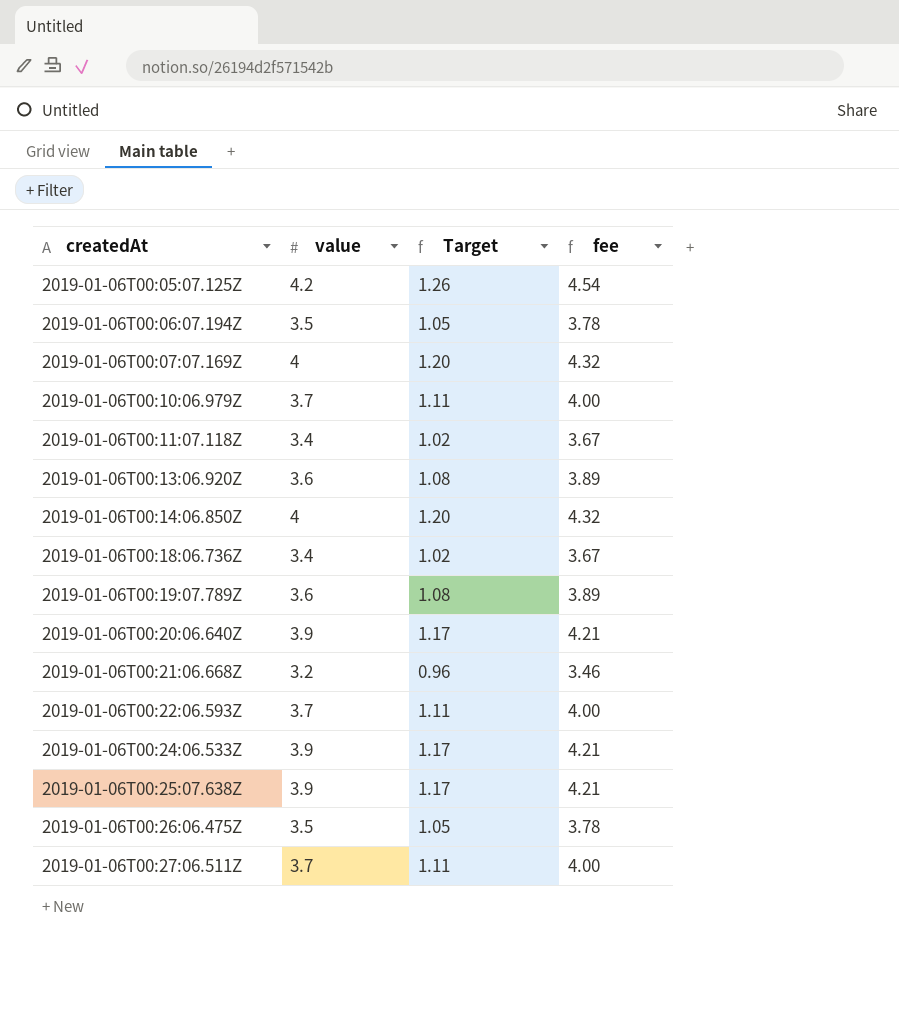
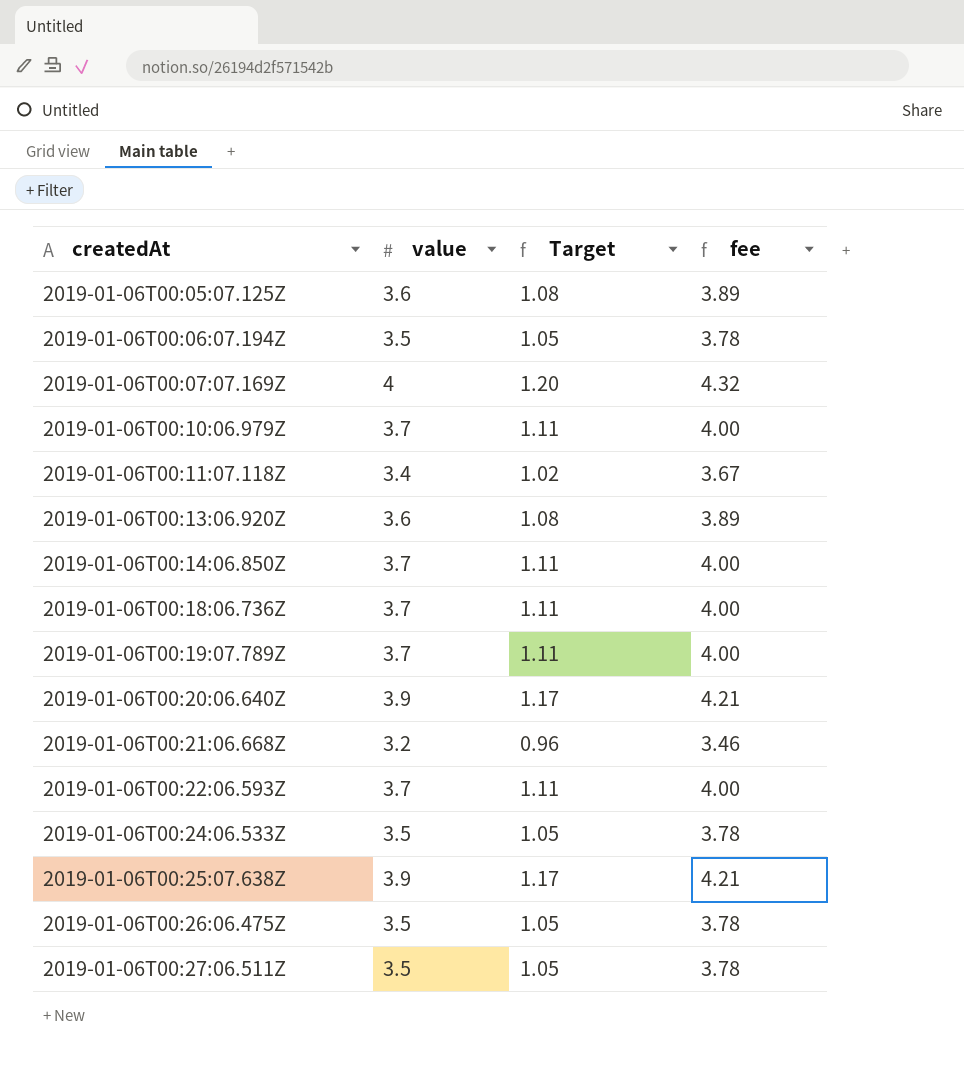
2019-01-06T00:05:07.125Z | value: 4.2 -> 3.6
2019-01-06T00:05:07.125Z | Target: 1.26 -> 1.08
2019-01-06T00:05:07.125Z | fee: 4.54 -> 3.89
2019-01-06T00:14:06.850Z | value: 4 -> 3.7
2019-01-06T00:14:06.850Z | Target: 1.20 -> 1.11
2019-01-06T00:14:06.850Z | fee: 4.32 -> 4.00
2019-01-06T00:18:06.736Z | value: 3.4 -> 3.7
2019-01-06T00:18:06.736Z | Target: 1.02 -> 1.11
2019-01-06T00:18:06.736Z | fee: 3.67 -> 4.00
2019-01-06T00:19:07.789Z | value: 3.6 -> 3.7
2019-01-06T00:19:07.789Z | Target: 1.08 -> 1.11
2019-01-06T00:19:07.789Z | fee: 3.89 -> 4.00
2019-01-06T00:24:06.533Z | value: 3.9 -> 3.5
2019-01-06T00:24:06.533Z | Target: 1.17 -> 1.05
2019-01-06T00:24:06.533Z | fee: 4.21 -> 3.78
2019-01-06T00:27:06.511Z | value: 3.7 -> 3.5
2019-01-06T00:27:06.511Z | Target: 1.11 -> 1.05
2019-01-06T00:27:06.511Z | fee: 4.00 -> 3.78

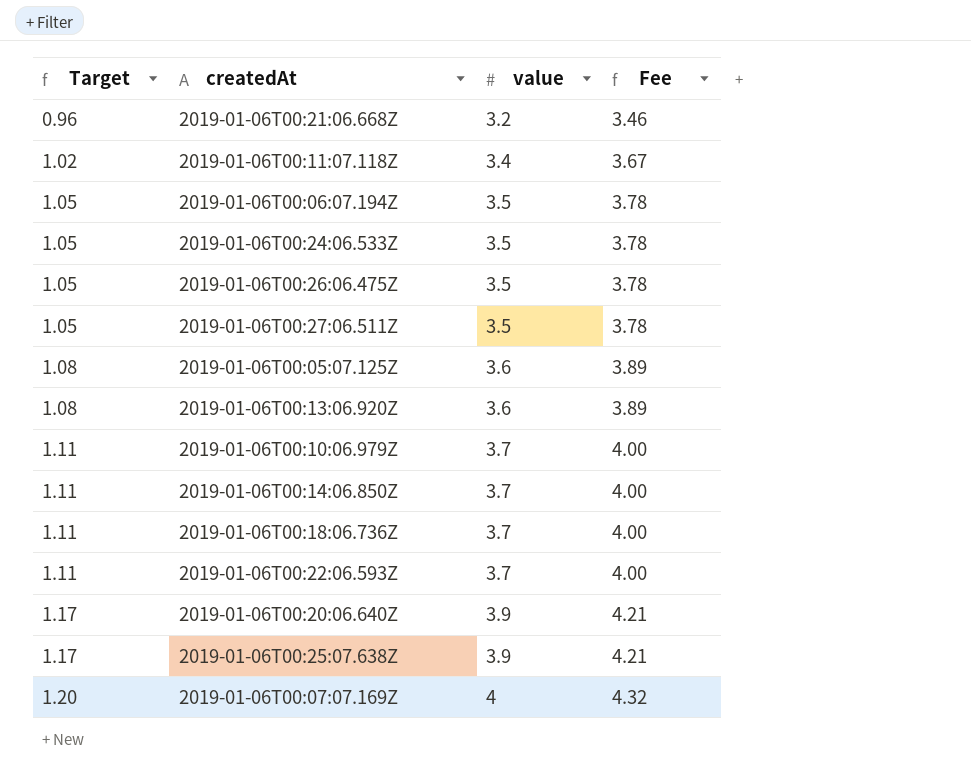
row order: createdAt ascending -> Target ascending
column Target | position: 3 -> 1
column name: fee -> Fee
row 2019-01-06T00:19:07.789Z: 3.7 | 1.11 | 4.00 -> none

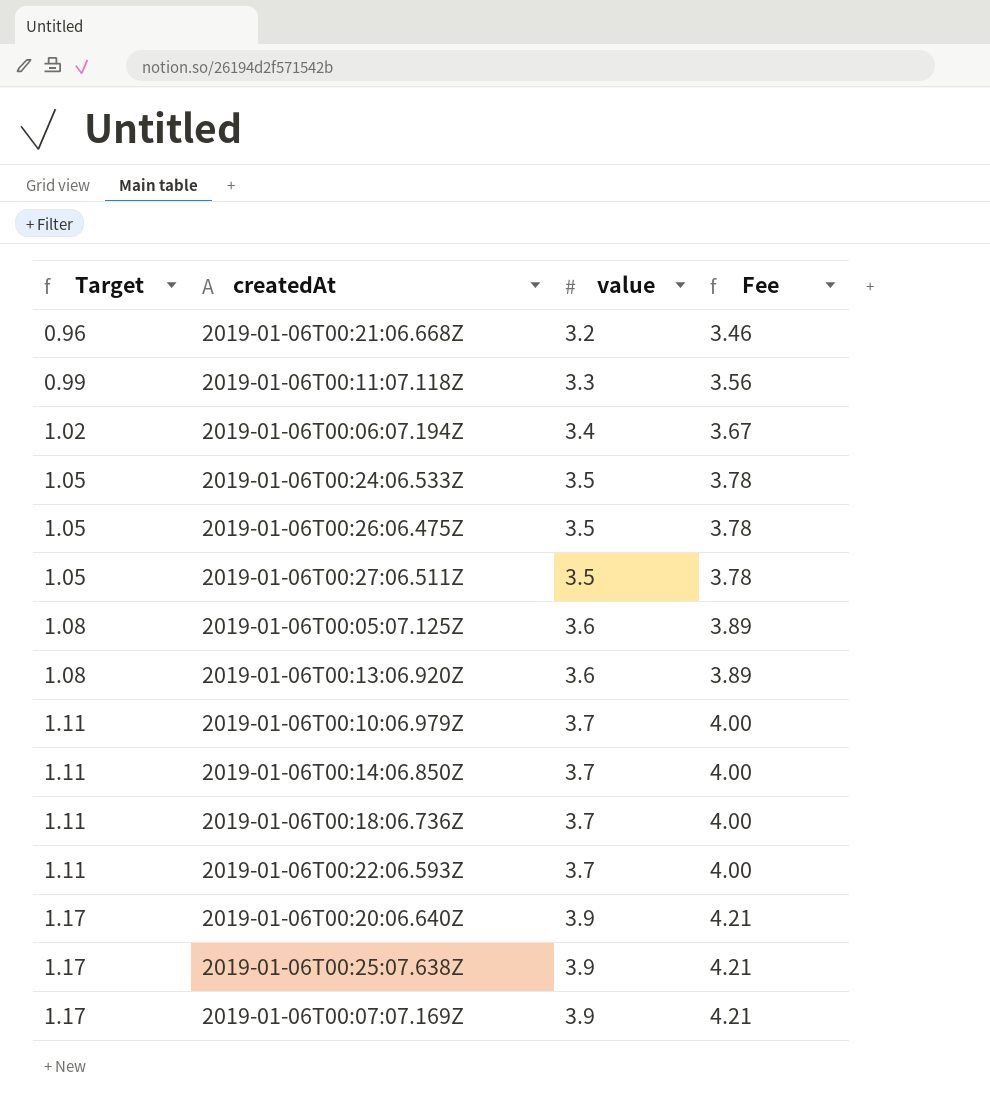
2019-01-06T00:11:07.118Z | Target: 1.02 -> 0.99
2019-01-06T00:11:07.118Z | value: 3.4 -> 3.3
2019-01-06T00:11:07.118Z | Fee: 3.67 -> 3.56
2019-01-06T00:06:07.194Z | Target: 1.05 -> 1.02
2019-01-06T00:06:07.194Z | value: 3.5 -> 3.4
2019-01-06T00:06:07.194Z | Fee: 3.78 -> 3.67
2019-01-06T00:07:07.169Z | Target: 1.20 -> 1.17
2019-01-06T00:07:07.169Z | value: 4 -> 3.9
2019-01-06T00:07:07.169Z | Fee: 4.32 -> 4.21

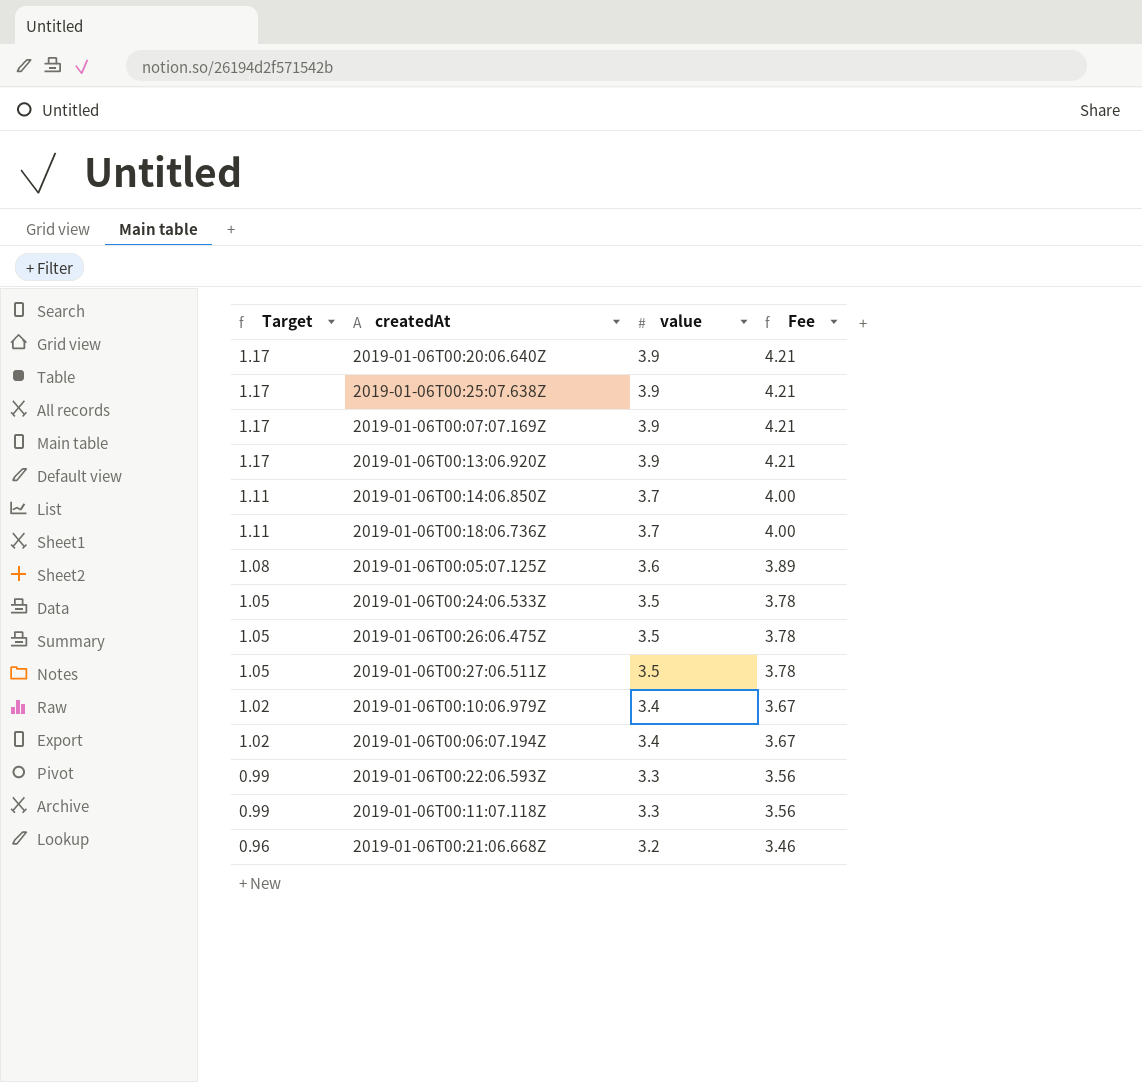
row order: Target ascending -> Target descending
2019-01-06T00:13:06.920Z | Target: 1.08 -> 1.17
2019-01-06T00:13:06.920Z | value: 3.6 -> 3.9
2019-01-06T00:13:06.920Z | Fee: 3.89 -> 4.21
2019-01-06T00:10:06.979Z | Target: 1.11 -> 1.02
2019-01-06T00:10:06.979Z | value: 3.7 -> 3.4
2019-01-06T00:10:06.979Z | Fee: 4.00 -> 3.67
2019-01-06T00:22:06.593Z | Target: 1.11 -> 0.99
2019-01-06T00:22:06.593Z | value: 3.7 -> 3.3
2019-01-06T00:22:06.593Z | Fee: 4.00 -> 3.56

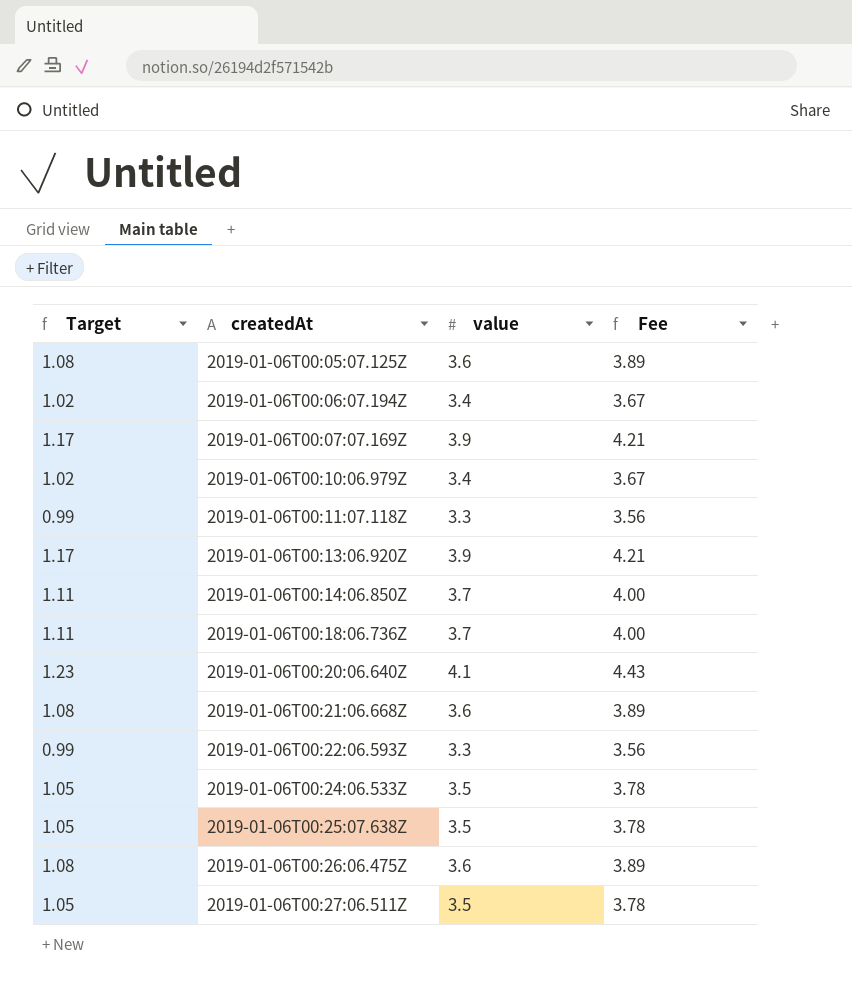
row order: Target descending -> createdAt ascending
2019-01-06T00:20:06.640Z | Target: 1.17 -> 1.23
2019-01-06T00:20:06.640Z | value: 3.9 -> 4.1
2019-01-06T00:20:06.640Z | Fee: 4.21 -> 4.43
2019-01-06T00:21:06.668Z | Target: 0.96 -> 1.08
2019-01-06T00:21:06.668Z | value: 3.2 -> 3.6
2019-01-06T00:21:06.668Z | Fee: 3.46 -> 3.89
2019-01-06T00:25:07.638Z | Target: 1.17 -> 1.05
2019-01-06T00:25:07.638Z | value: 3.9 -> 3.5
2019-01-06T00:25:07.638Z | Fee: 4.21 -> 3.78
2019-01-06T00:26:06.475Z | Target: 1.05 -> 1.08
2019-01-06T00:26:06.475Z | value: 3.5 -> 3.6
2019-01-06T00:26:06.475Z | Fee: 3.78 -> 3.89

